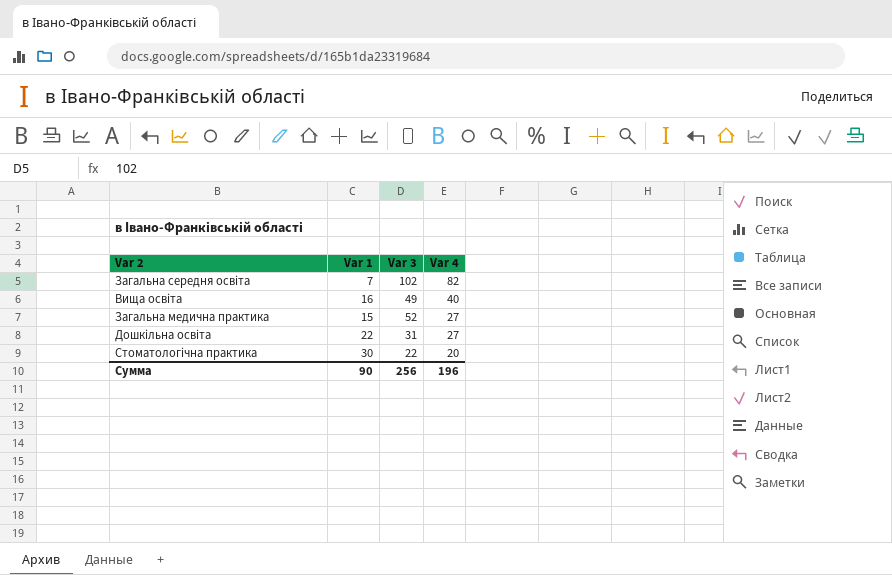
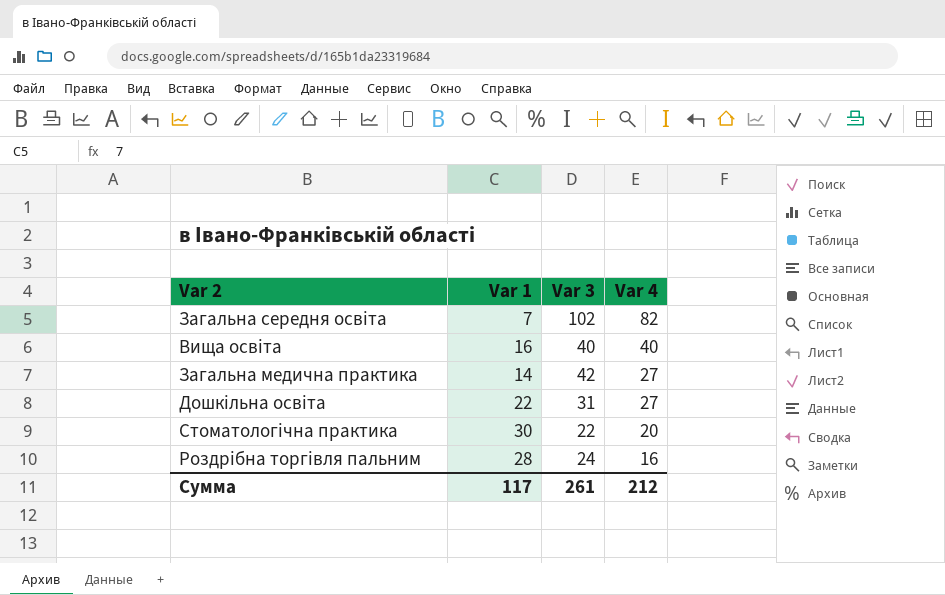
Вища освіта | Var 3: 49 -> 40
Загальна медична практика | Var 1: 15 -> 14
Загальна медична практика | Var 3: 52 -> 42
row Роздрібна торгівля пальним: none -> 28 | 24 | 16
Сумма | Var 1: 90 -> 117
Сумма | Var 3: 256 -> 261
Сумма | Var 4: 196 -> 212

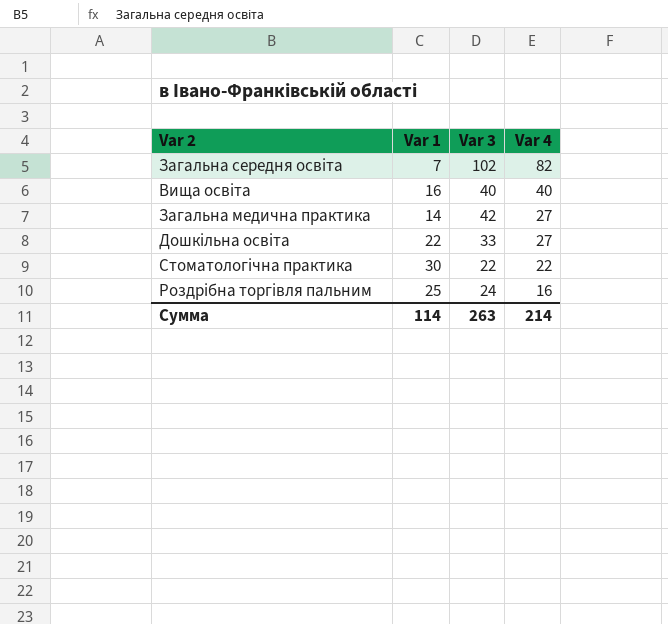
Дошкільна освіта | Var 3: 31 -> 33
Стоматологічна практика | Var 4: 20 -> 22
Роздрібна торгівля пальним | Var 1: 28 -> 25
Сумма | Var 1: 117 -> 114
Сумма | Var 3: 261 -> 263
Сумма | Var 4: 212 -> 214

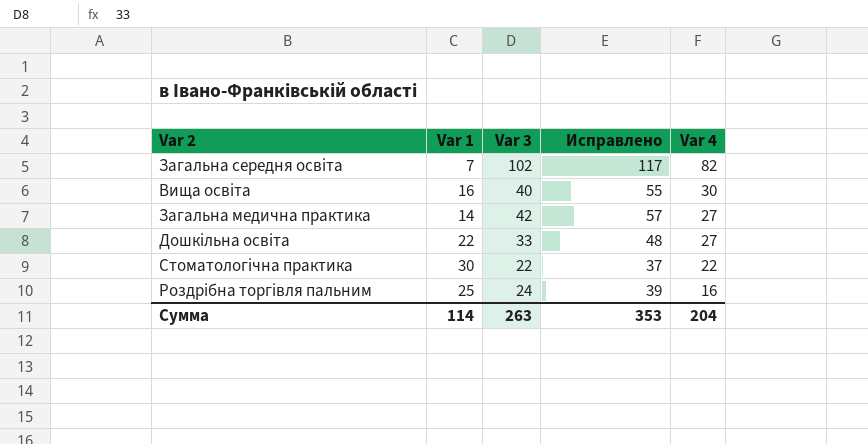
column Исправлено | formula: none -> [Var 3] + 15
Вища освіта | Var 4: 40 -> 30
Сумма | Var 4: 214 -> 204

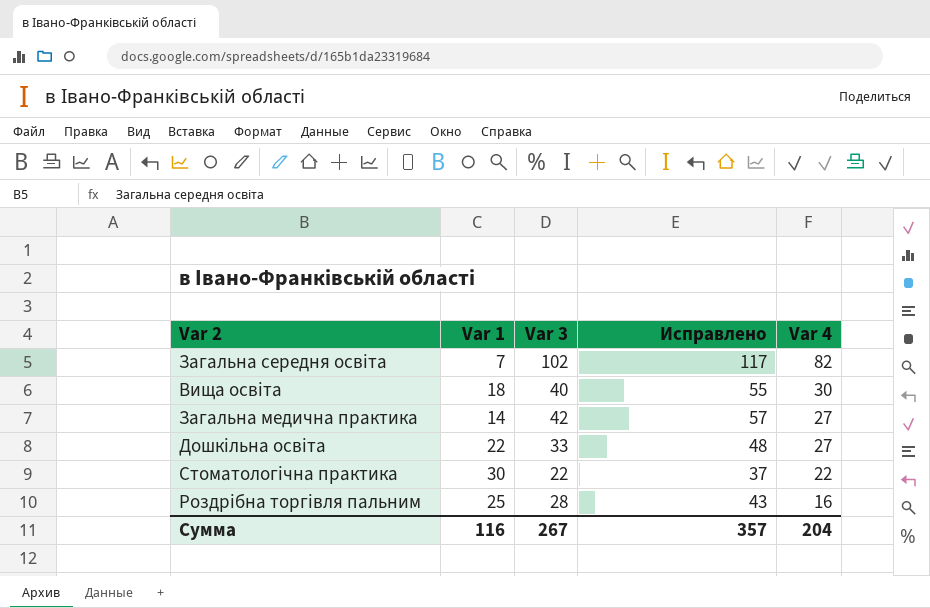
Вища освіта | Var 1: 16 -> 18
Роздрібна торгівля пальним | Var 3: 24 -> 28
Роздрібна торгівля пальним | Исправлено: 39 -> 43
Сумма | Var 1: 114 -> 116
Сумма | Var 3: 263 -> 267
Сумма | Исправлено: 353 -> 357

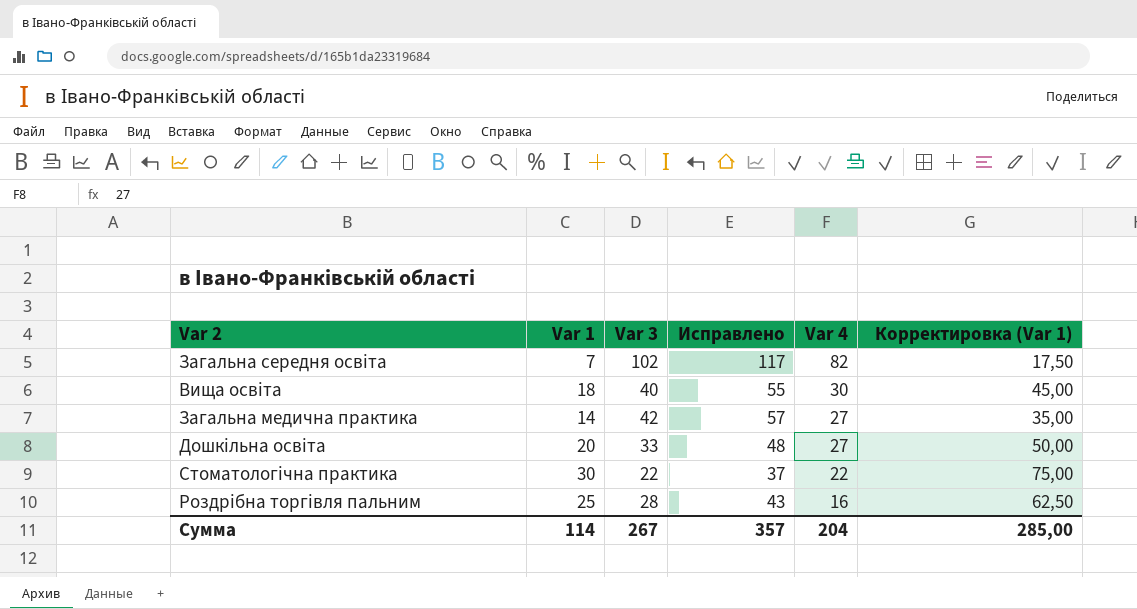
column Корректировка (Var 1) | formula: none -> [Var 1] * 2,5
Дошкільна освіта | Var 1: 22 -> 20
Сумма | Var 1: 116 -> 114

